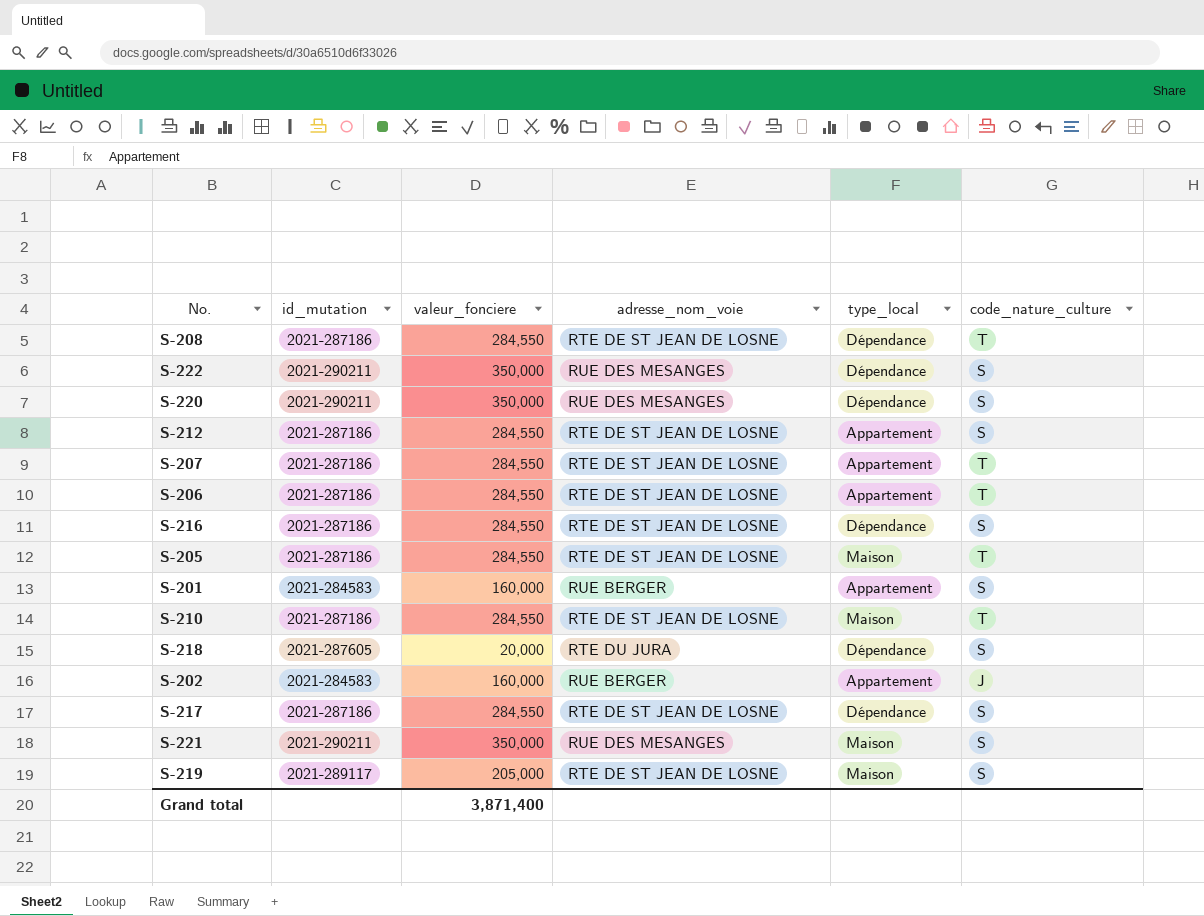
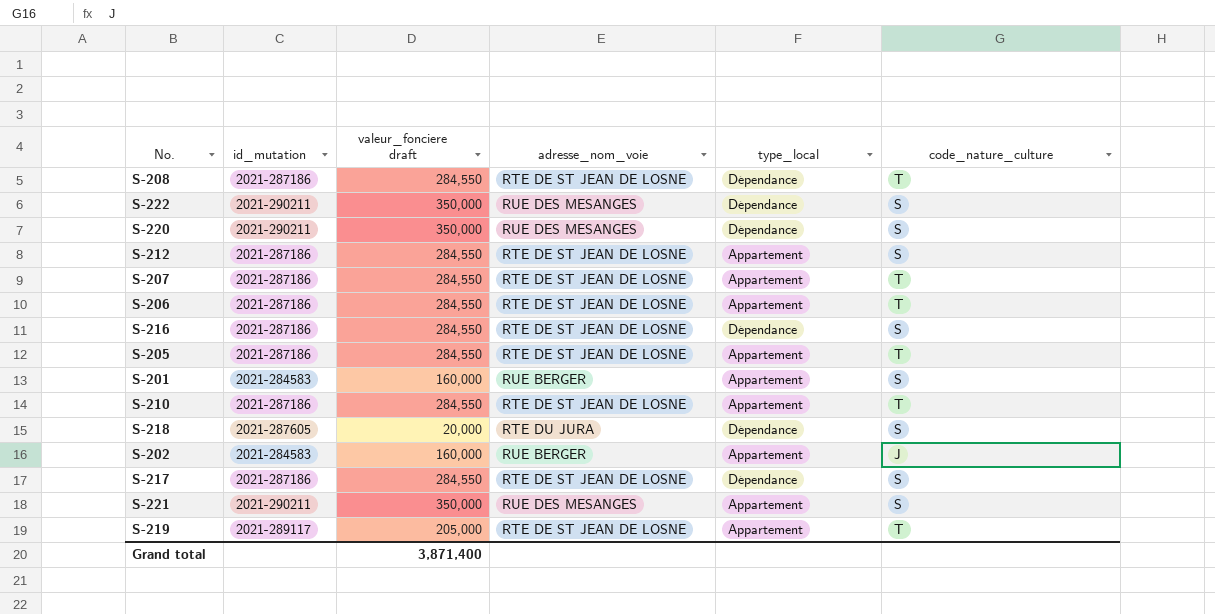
column name: valeur_fonciere -> valeur_fonciere draft
S-205 | type_local: Maison -> Appartement
S-210 | type_local: Maison -> Appartement
S-221 | type_local: Maison -> Appartement
S-219 | type_local: Maison -> Appartement
S-219 | code_nature_culture: S -> T

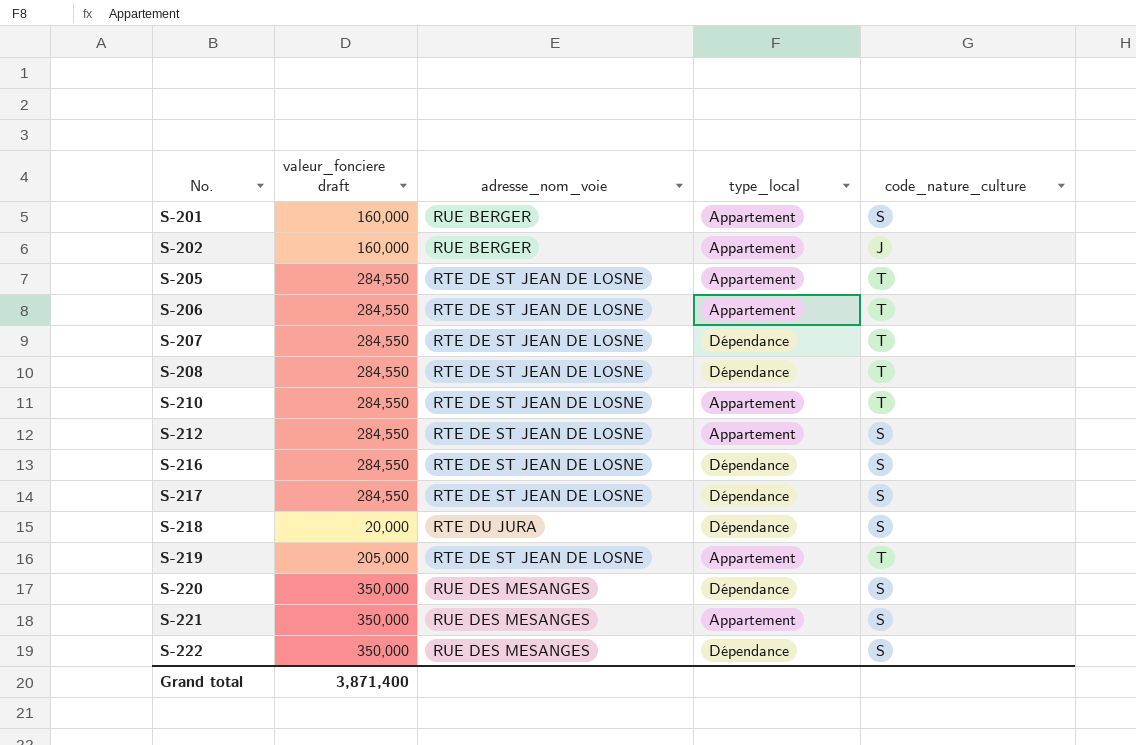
row order: none -> No. ascending
column id_mutation | position: 2 -> none
S-207 | type_local: Appartement -> Dépendance

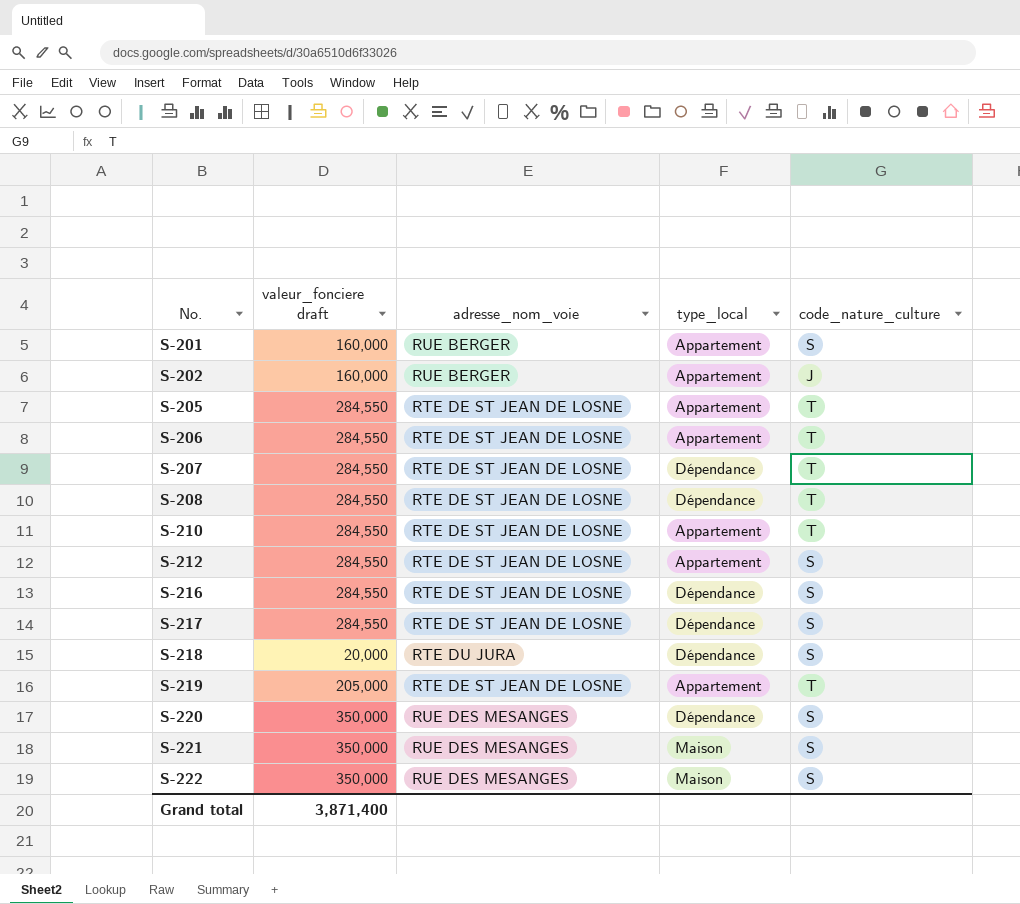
S-221 | type_local: Appartement -> Maison
S-222 | type_local: Dépendance -> Maison

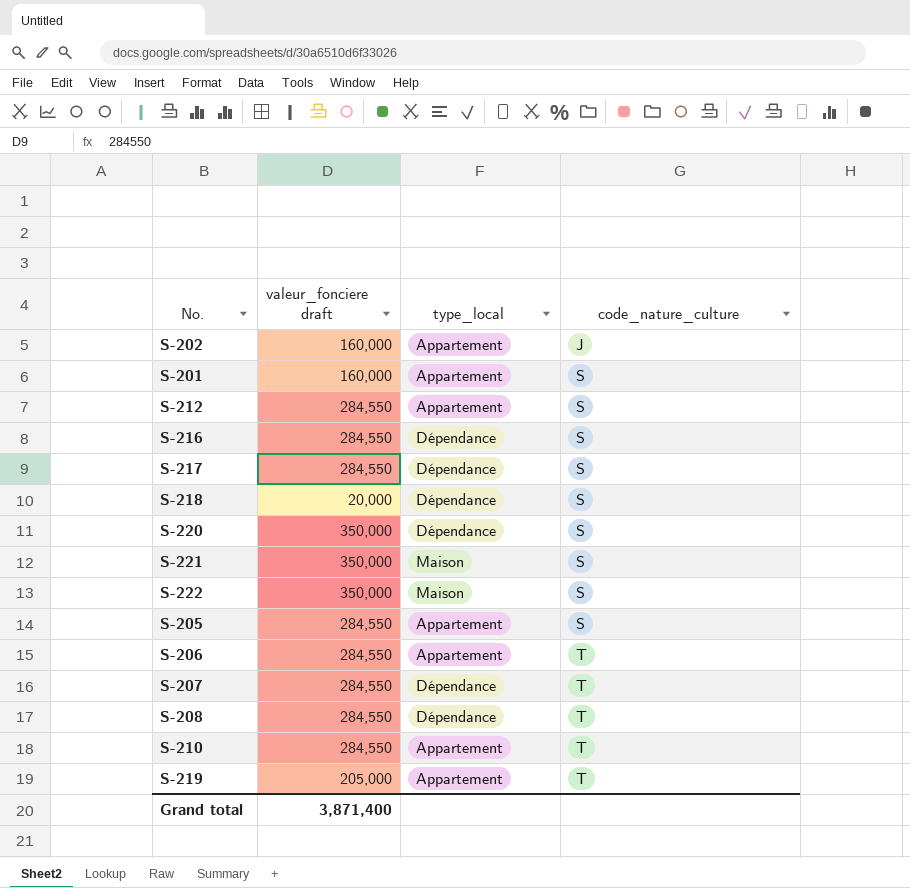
row order: No. ascending -> code_nature_culture ascending
column adresse_nom_voie | position: 3 -> none
S-205 | code_nature_culture: T -> S

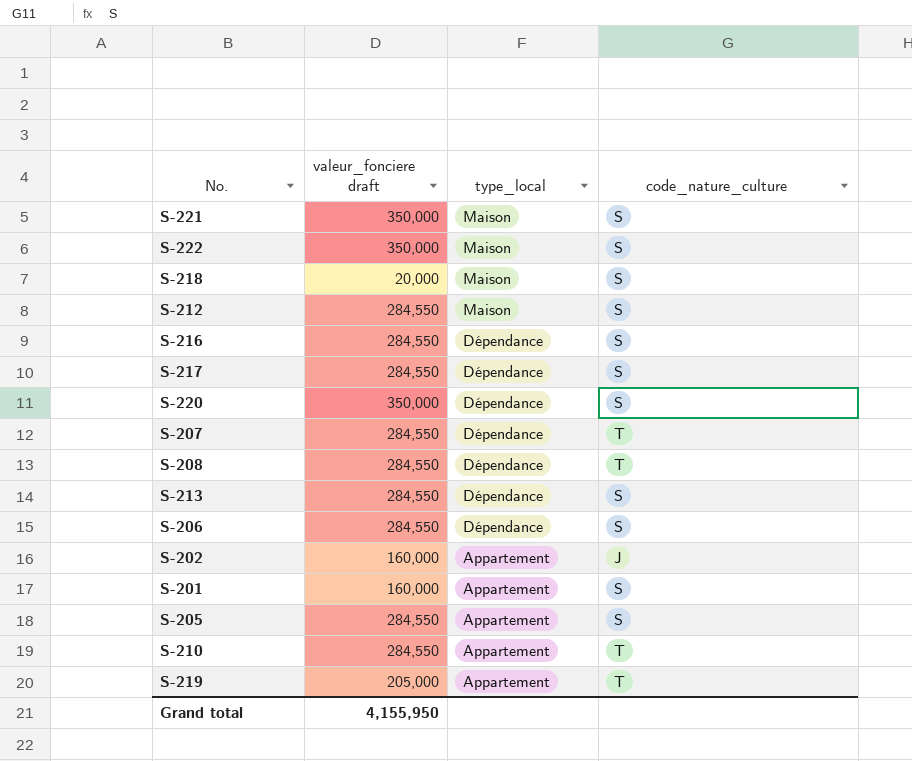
row order: code_nature_culture ascending -> type_local descending
S-218 | type_local: Dépendance -> Maison
S-212 | type_local: Appartement -> Maison
row S-213: none -> 284,550 | Dépendance | S
S-206 | type_local: Appartement -> Dépendance
S-206 | code_nature_culture: T -> S
Grand total | valeur_fonciere draft: 3,871,400 -> 4,155,950

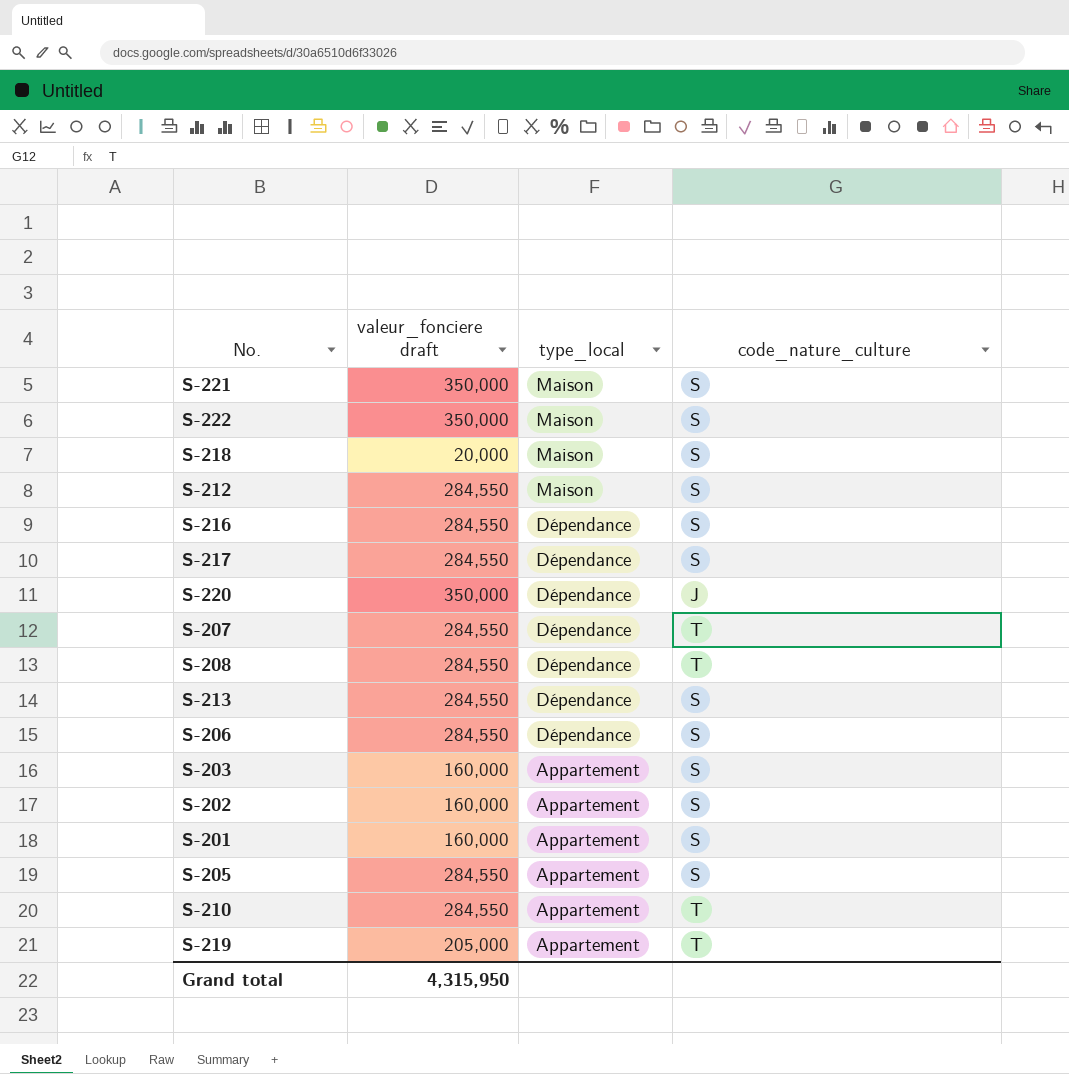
S-220 | code_nature_culture: S -> J
row S-203: none -> 160,000 | Appartement | S
S-202 | code_nature_culture: J -> S
Grand total | valeur_fonciere draft: 4,155,950 -> 4,315,950

